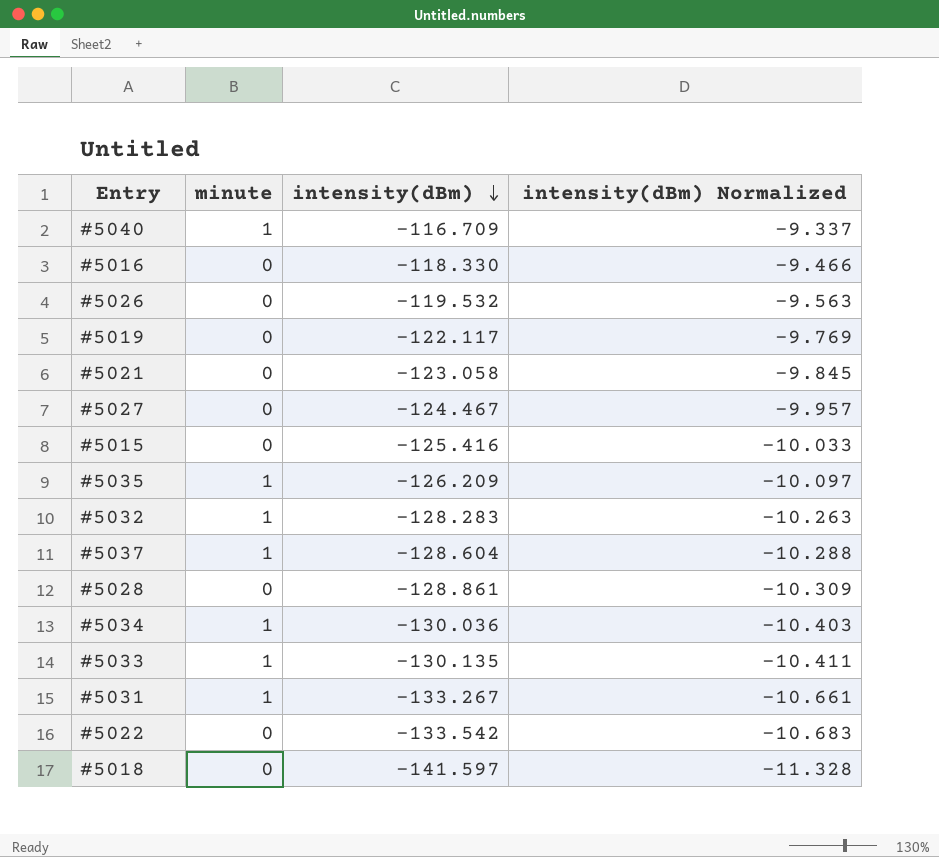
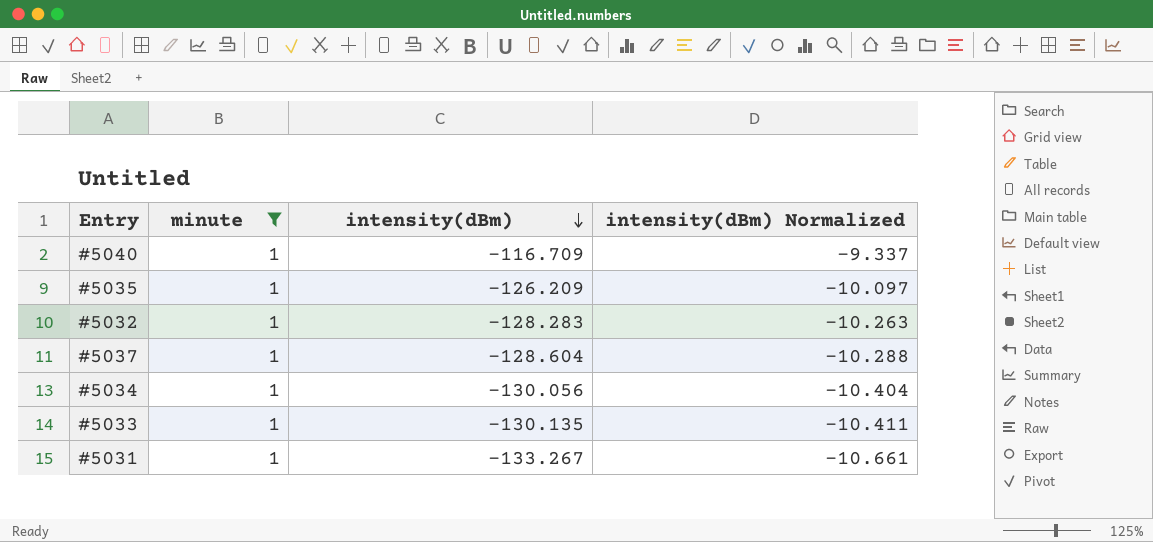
filter: none -> minute = 1
#5034 | intensity(dBm): -130.036 -> -130.056
#5034 | intensity(dBm) Normalized: -10.403 -> -10.404

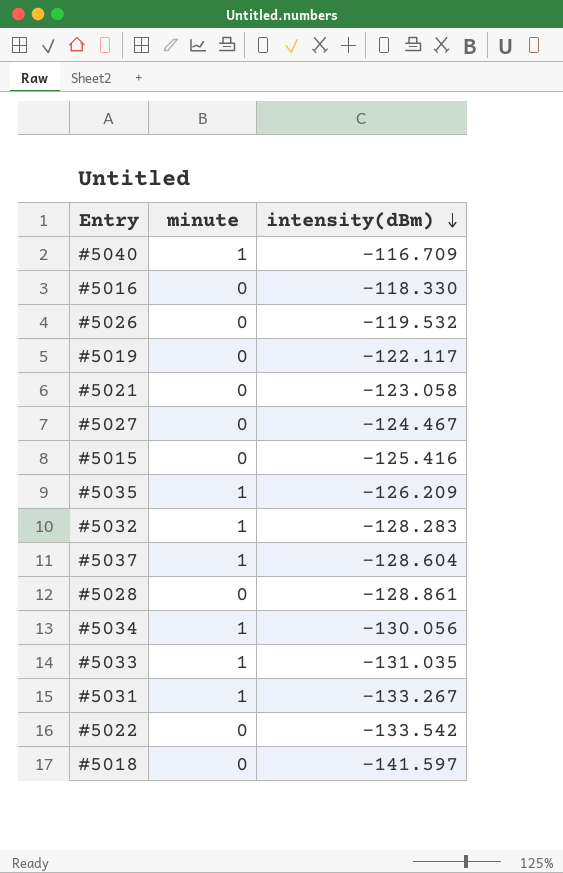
filter: minute = 1 -> none
column intensity(dBm) Normalized | formula: [intensity(dBm)] * 0.08 -> none
#5033 | intensity(dBm): -130.135 -> -131.035

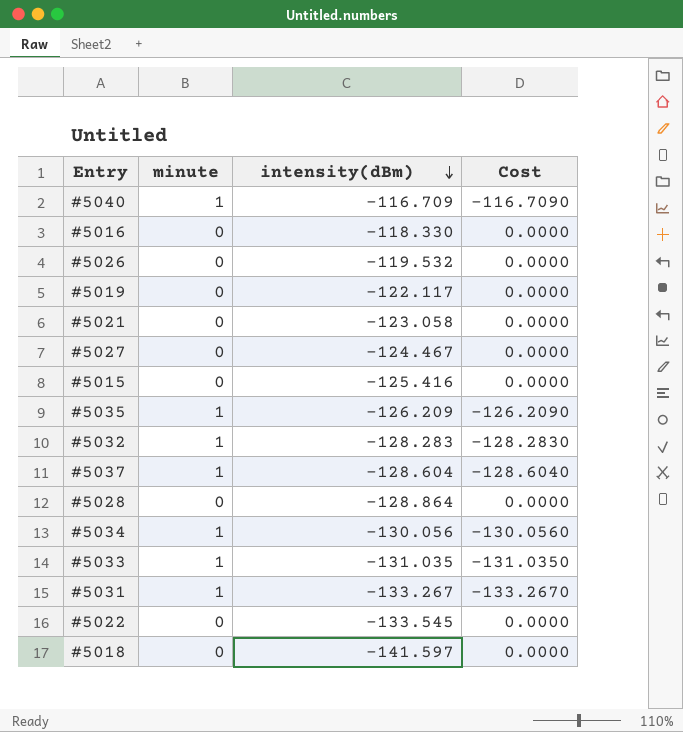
column Cost | formula: none -> [minute] * [intensity(dBm)]
#5028 | intensity(dBm): -128.861 -> -128.864
#5022 | intensity(dBm): -133.542 -> -133.545

